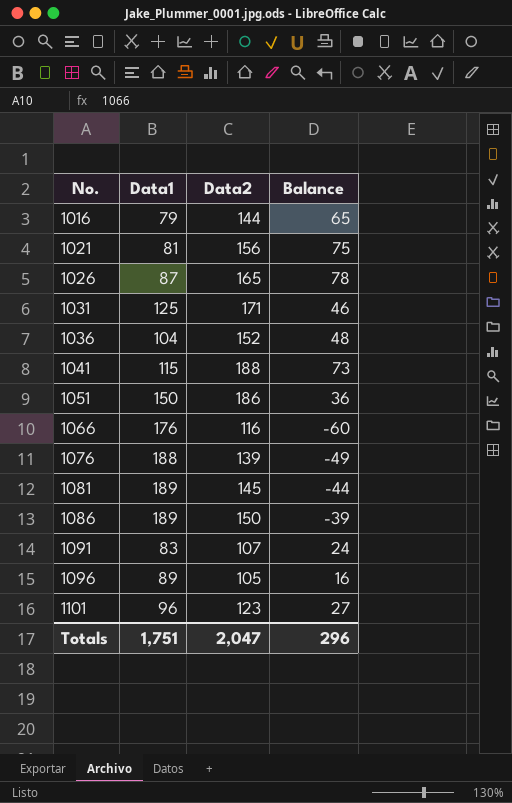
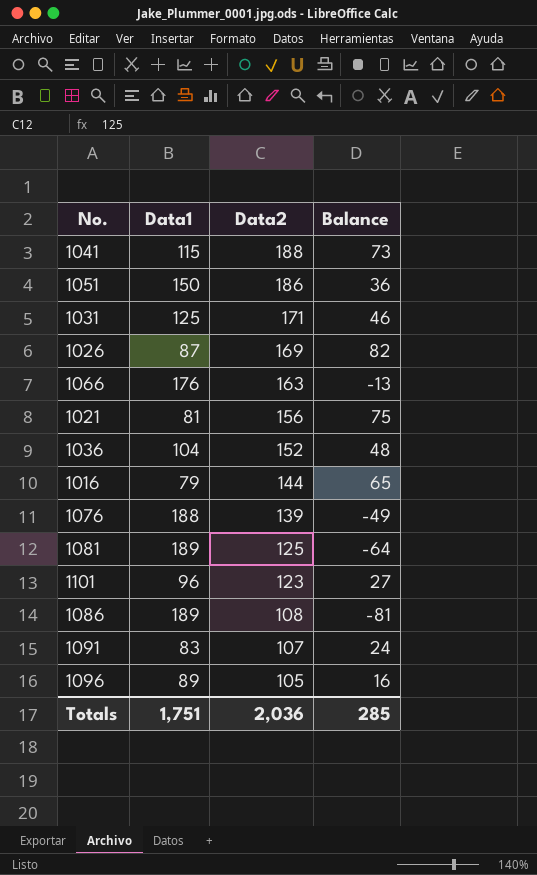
row order: No. ascending -> Data2 descending
1026 | Data2: 165 -> 169
1026 | Balance: 78 -> 82
1066 | Data2: 116 -> 163
1066 | Balance: -60 -> -13
1081 | Data2: 145 -> 125
1081 | Balance: -44 -> -64
1086 | Data2: 150 -> 108
1086 | Balance: -39 -> -81
Totals | Data2: 2,047 -> 2,036
Totals | Balance: 296 -> 285

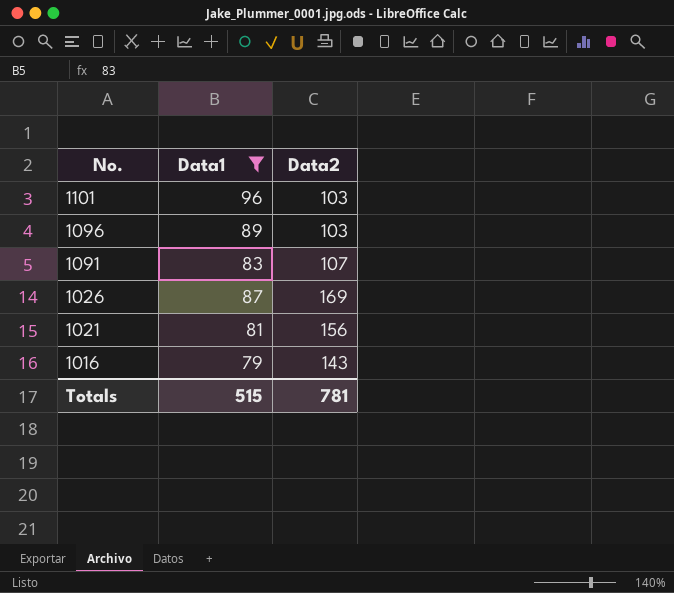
filter: none -> Data1 <= 96
row order: Data2 descending -> No. descending
column Balance | formula: [Data2] - [Data1] -> none
1101 | Data2: 123 -> 103
1096 | Data2: 105 -> 103
1016 | Data2: 144 -> 143
Totals | Data1: 1,751 -> 515
Totals | Data2: 2,036 -> 781

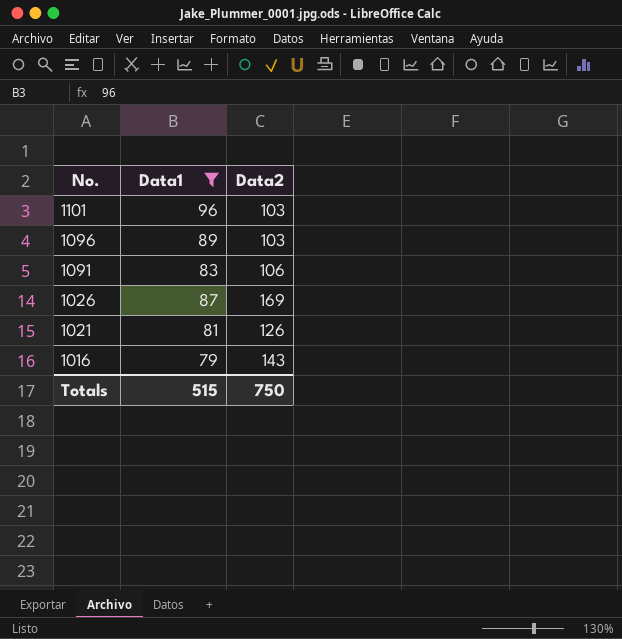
1091 | Data2: 107 -> 106
1021 | Data2: 156 -> 126
Totals | Data2: 781 -> 750

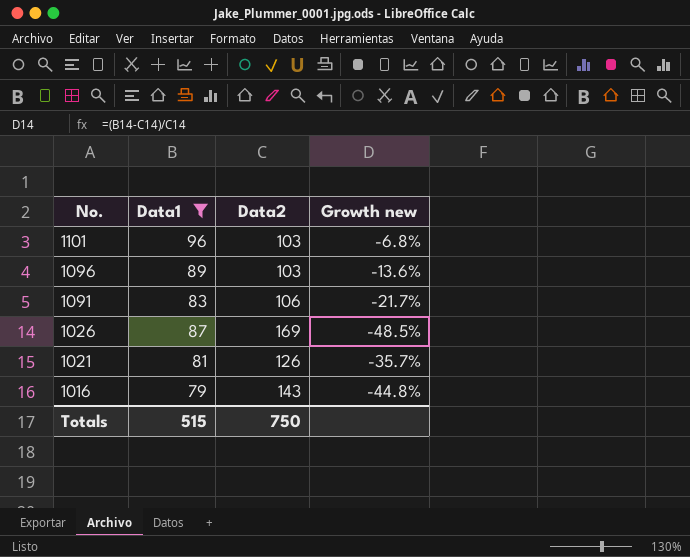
column Growth new | formula: none -> ([Data1] - [Data2]) / [Data2]

